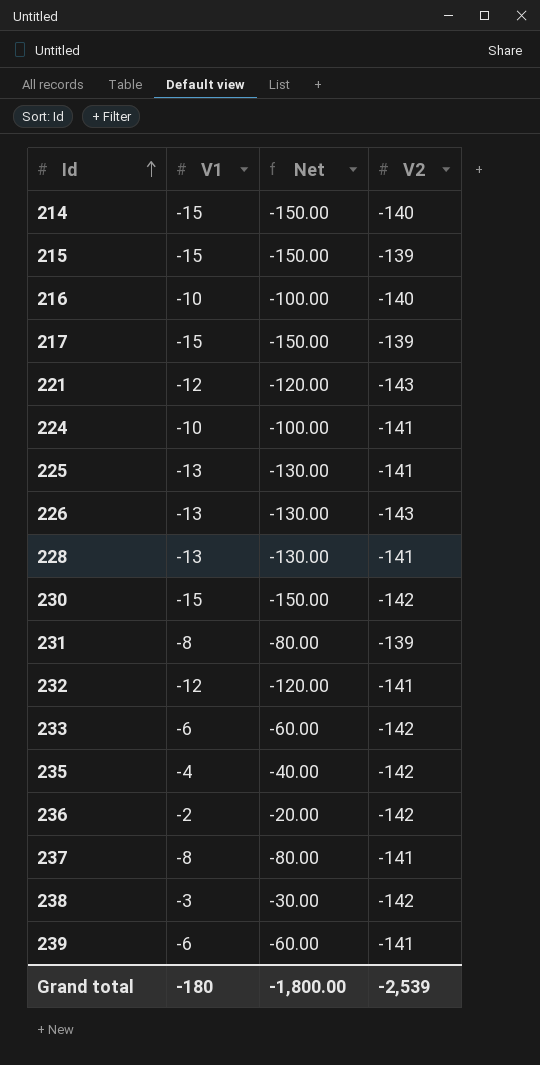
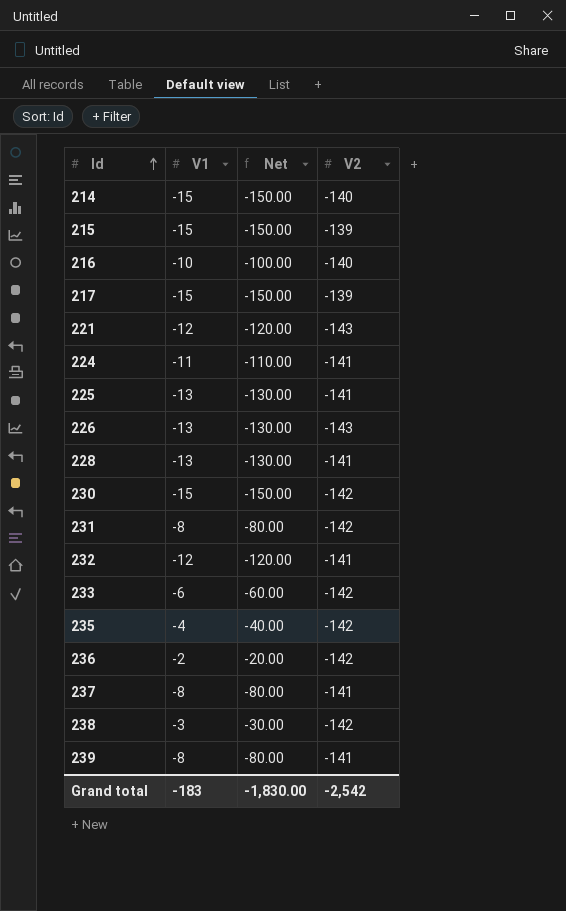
224 | V1: -10 -> -11
224 | Net: -100.00 -> -110.00
231 | V2: -139 -> -142
239 | V1: -6 -> -8
239 | Net: -60.00 -> -80.00
Grand total | V1: -180 -> -183
Grand total | Net: -1,800.00 -> -1,830.00
Grand total | V2: -2,539 -> -2,542

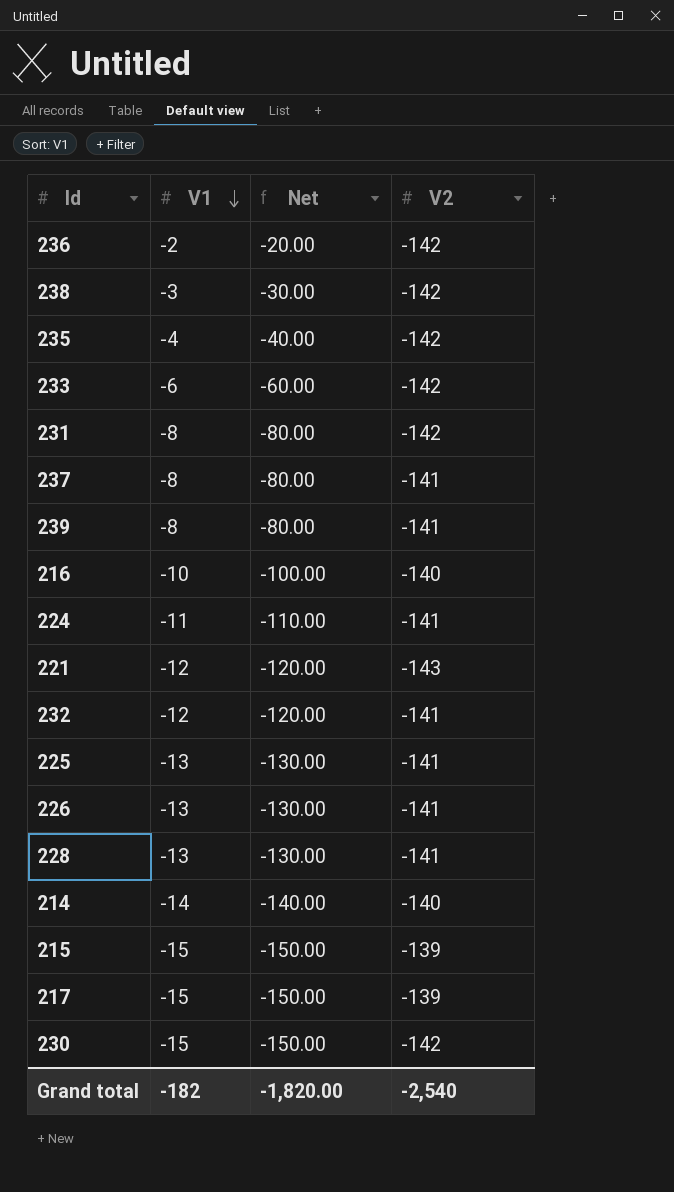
row order: Id ascending -> V1 descending
226 | V2: -143 -> -141
214 | V1: -15 -> -14
214 | Net: -150.00 -> -140.00
Grand total | V1: -183 -> -182
Grand total | Net: -1,830.00 -> -1,820.00
Grand total | V2: -2,542 -> -2,540

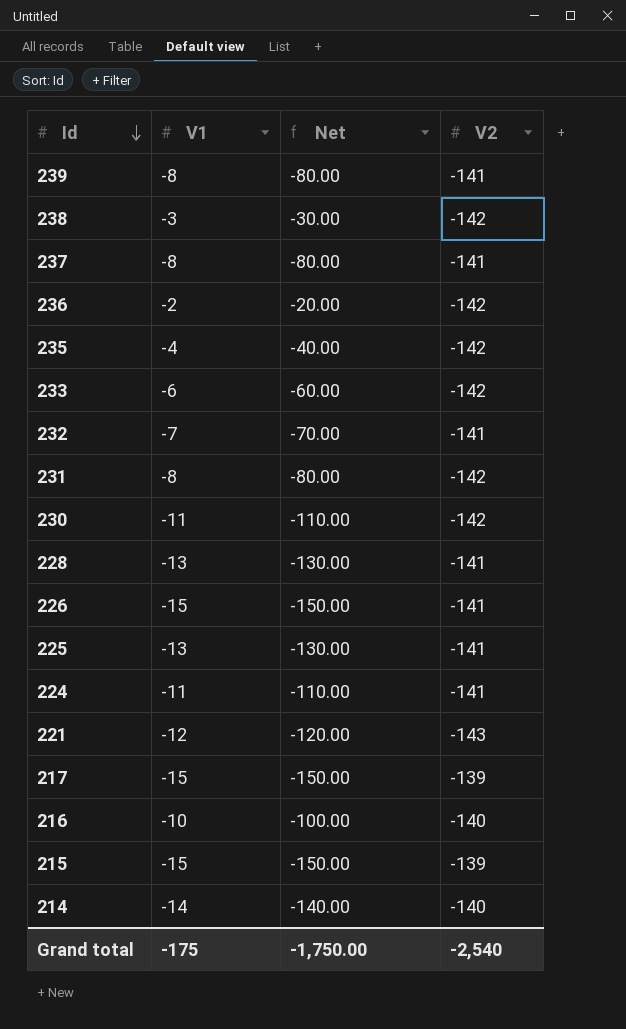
row order: V1 descending -> Id descending
232 | V1: -12 -> -7
232 | Net: -120.00 -> -70.00
230 | V1: -15 -> -11
230 | Net: -150.00 -> -110.00
226 | V1: -13 -> -15
226 | Net: -130.00 -> -150.00
Grand total | V1: -182 -> -175
Grand total | Net: -1,820.00 -> -1,750.00

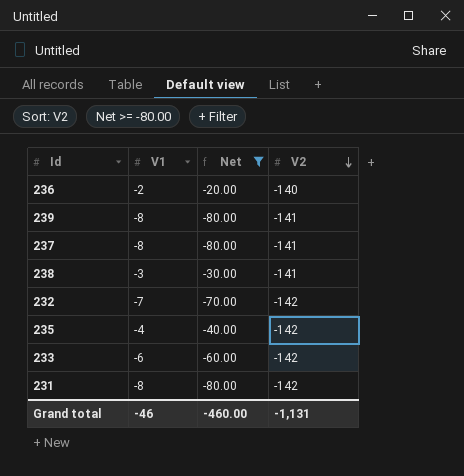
filter: none -> Net >= -80.00
row order: Id descending -> V2 descending
236 | V2: -142 -> -140
238 | V2: -142 -> -141
232 | V2: -141 -> -142
Grand total | V1: -175 -> -46
Grand total | Net: -1,750.00 -> -460.00
Grand total | V2: -2,540 -> -1,131

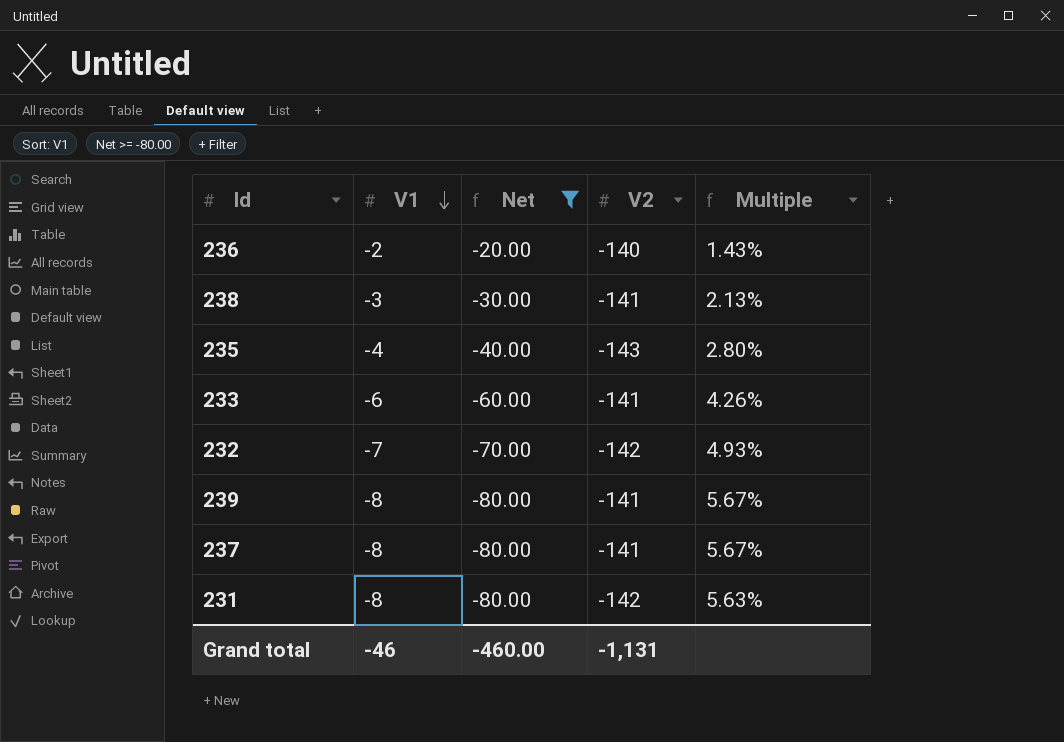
row order: V2 descending -> V1 descending
column Multiple | formula: none -> [V1] / [V2]
235 | V2: -142 -> -143
233 | V2: -142 -> -141

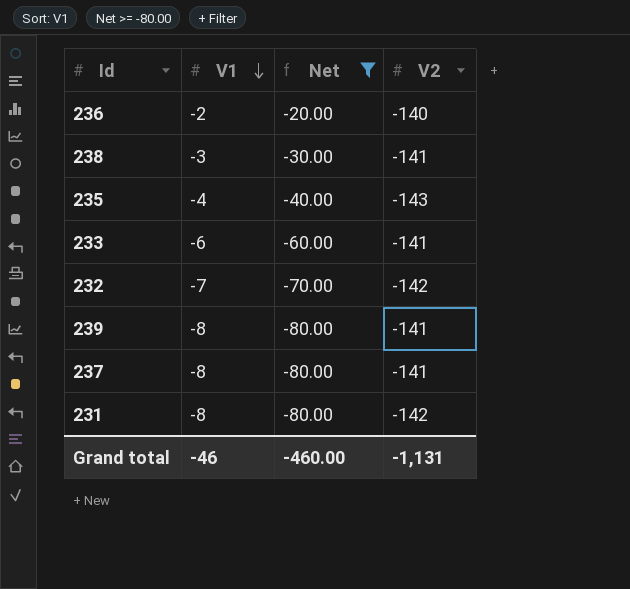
column Multiple | formula: [V1] / [V2] -> none

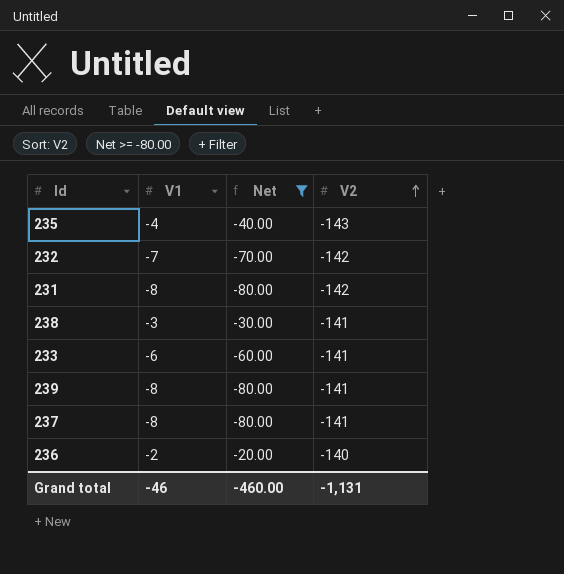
row order: V1 descending -> V2 ascending

